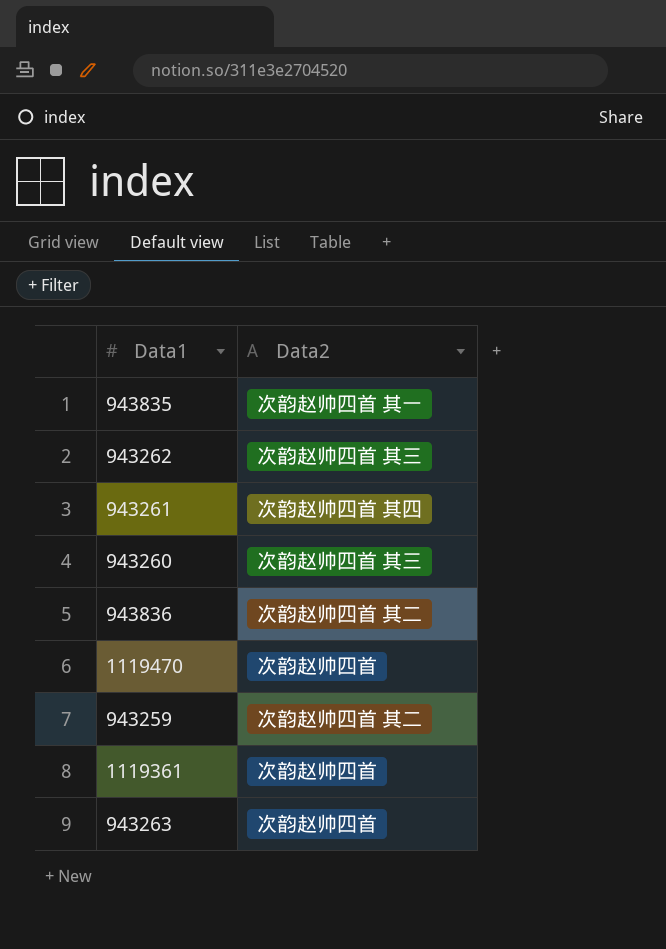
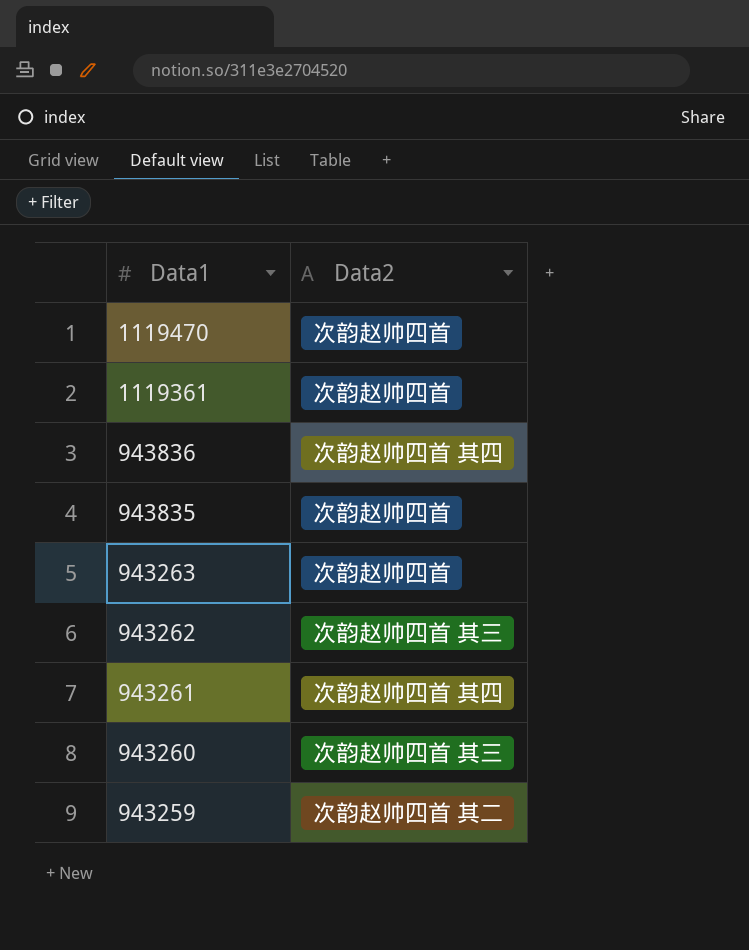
row order: none -> Data1 descending
943836 | Data2: 次韵赵帅四首 其二 -> 次韵赵帅四首 其四
943835 | Data2: 次韵赵帅四首 其一 -> 次韵赵帅四首

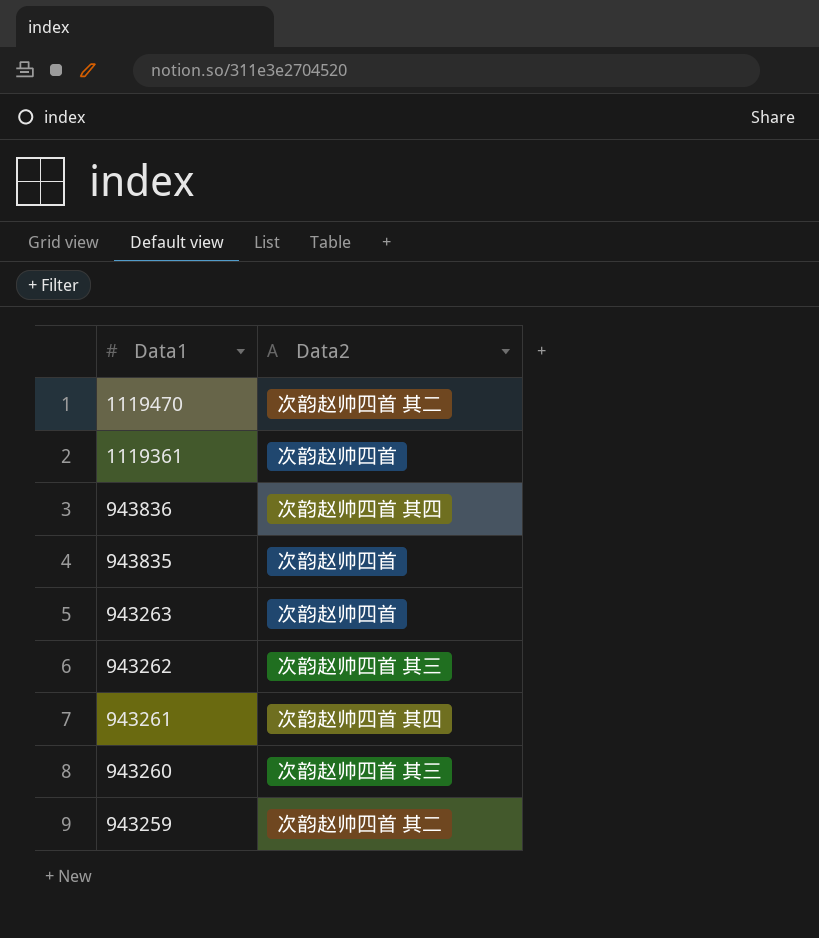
1119470 | Data2: 次韵赵帅四首 -> 次韵赵帅四首 其二

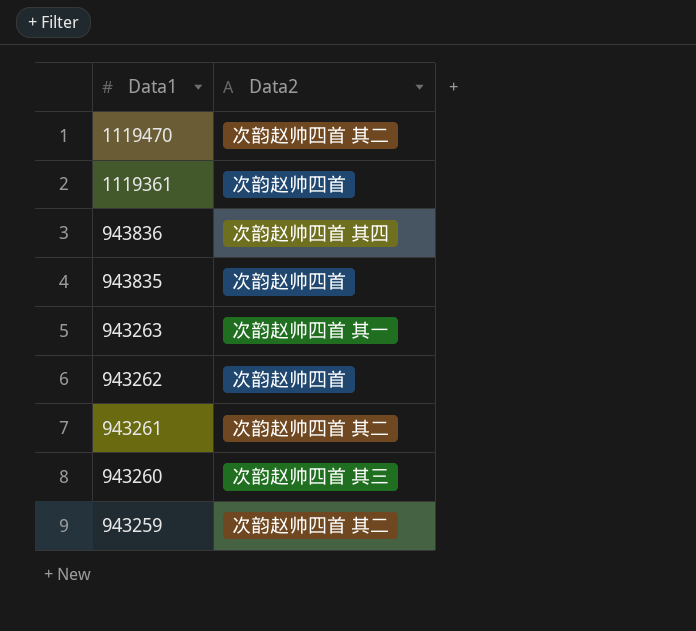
943263 | Data2: 次韵赵帅四首 -> 次韵赵帅四首 其一
943262 | Data2: 次韵赵帅四首 其三 -> 次韵赵帅四首
943261 | Data2: 次韵赵帅四首 其四 -> 次韵赵帅四首 其二

